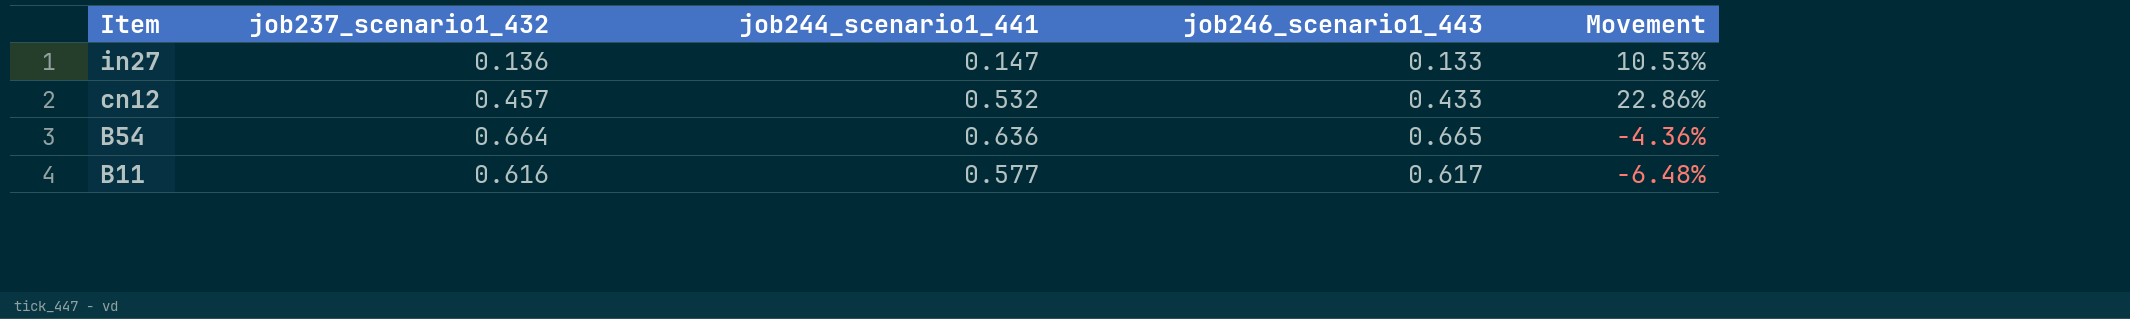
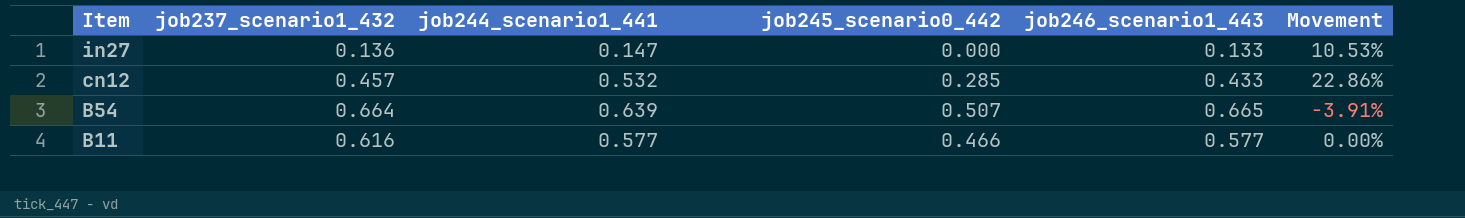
column job245_scenario0_442 | position: none -> 4
B54 | job244_scenario1_441: 0.636 -> 0.639
B54 | Movement: -4.36% -> -3.91%
B11 | job246_scenario1_443: 0.617 -> 0.577
B11 | Movement: -6.48% -> 0.00%

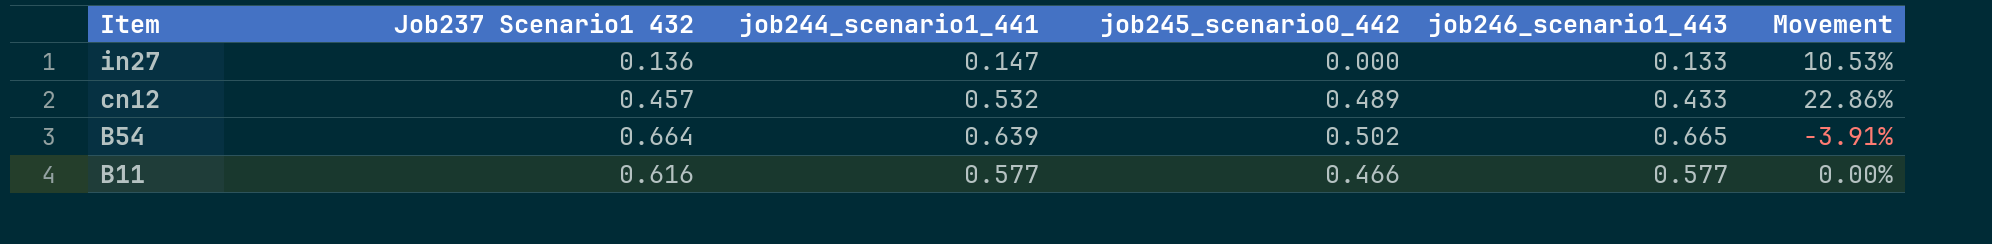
column name: job237_scenario1_432 -> Job237 Scenario1 432
cn12 | job245_scenario0_442: 0.285 -> 0.489
B54 | job245_scenario0_442: 0.507 -> 0.502

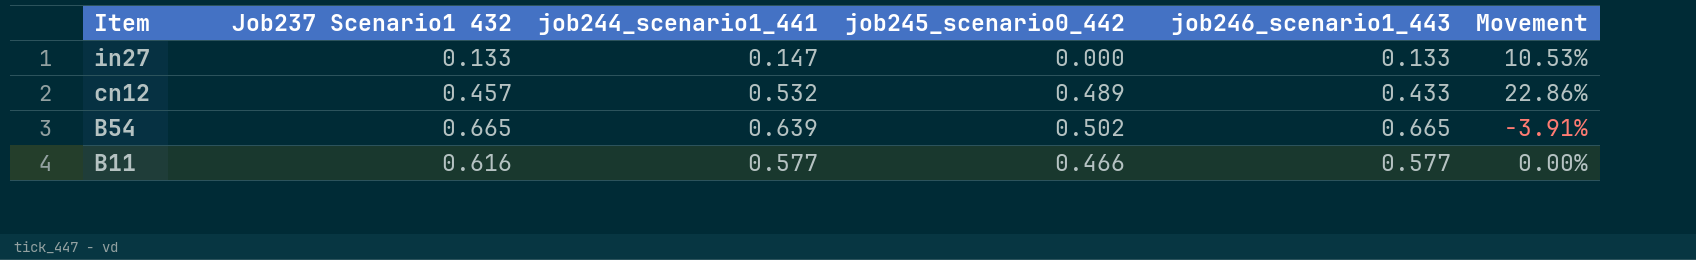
in27 | Job237 Scenario1 432: 0.136 -> 0.133
B54 | Job237 Scenario1 432: 0.664 -> 0.665

